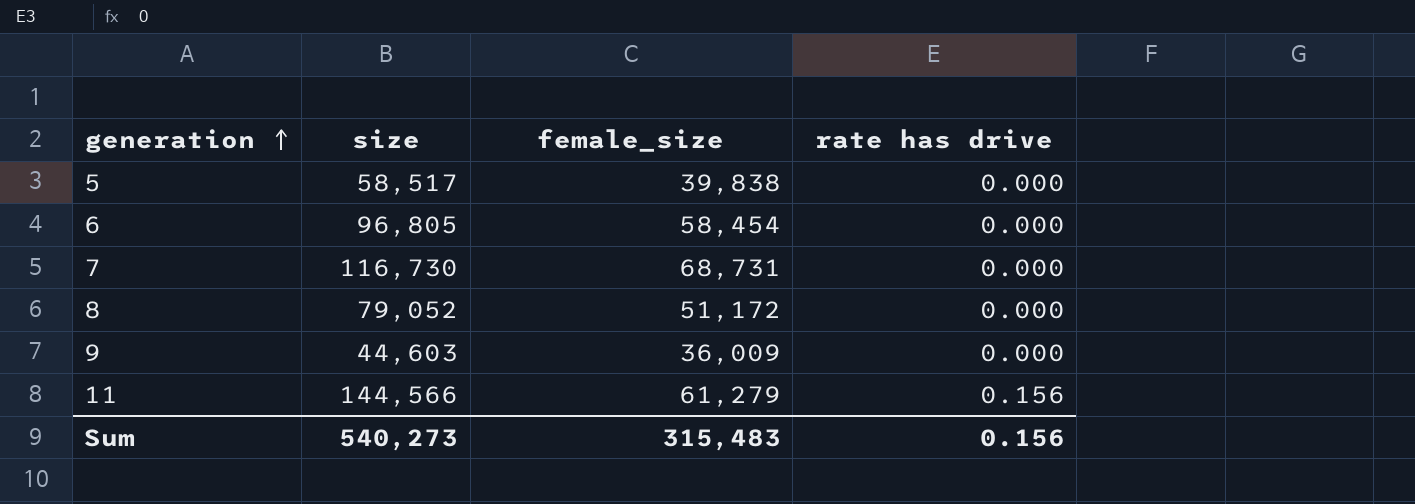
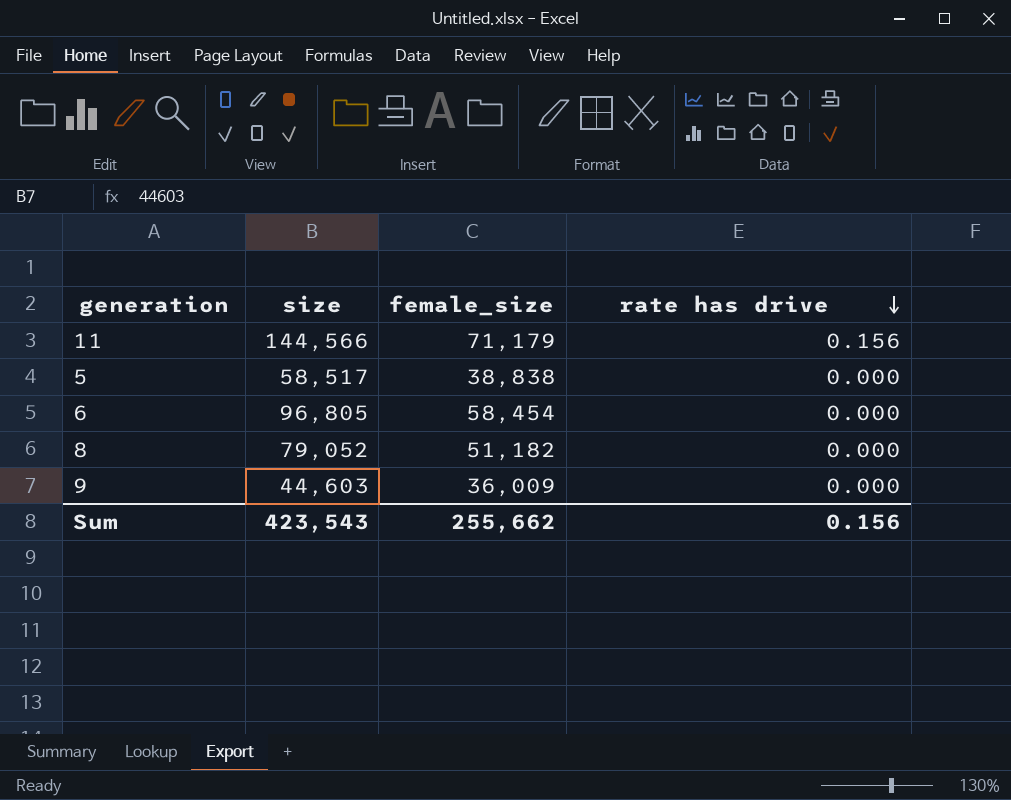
row order: generation ascending -> rate has drive descending
row 7: 116,730 | 68,731 | 0.000 -> none
11 | female_size: 61,279 -> 71,179
5 | female_size: 39,838 -> 38,838
8 | female_size: 51,172 -> 51,182
Sum | size: 540,273 -> 423,543
Sum | female_size: 315,483 -> 255,662

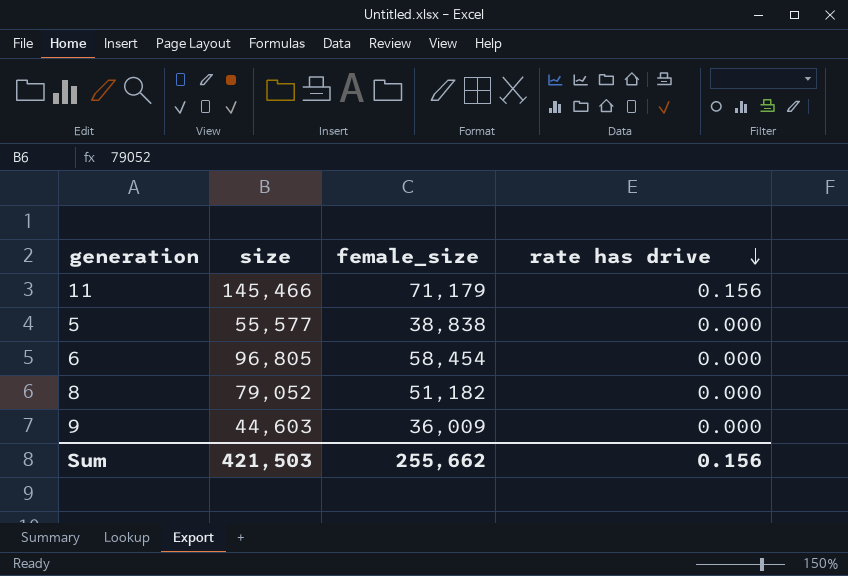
11 | size: 144,566 -> 145,466
5 | size: 58,517 -> 55,577
Sum | size: 423,543 -> 421,503

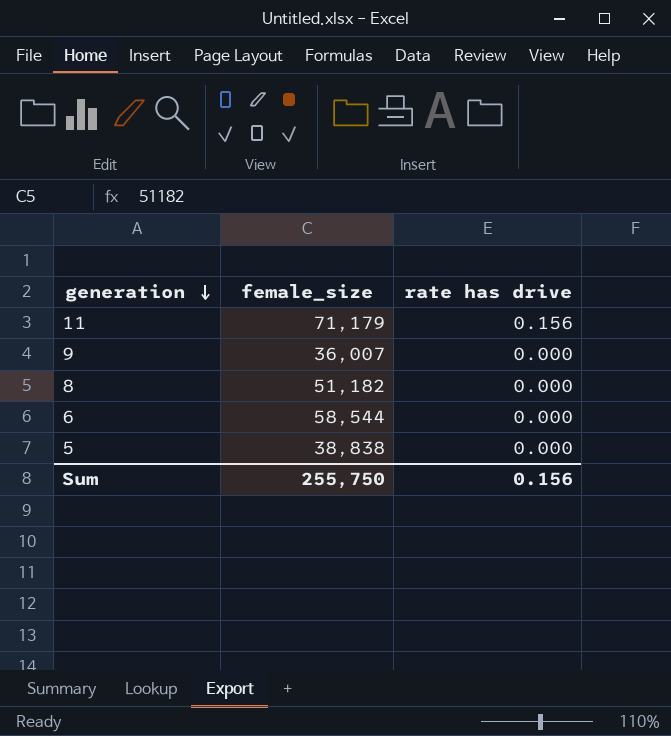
row order: rate has drive descending -> generation descending
column size | position: 2 -> none
9 | female_size: 36,009 -> 36,007
6 | female_size: 58,454 -> 58,544
Sum | female_size: 255,662 -> 255,750

